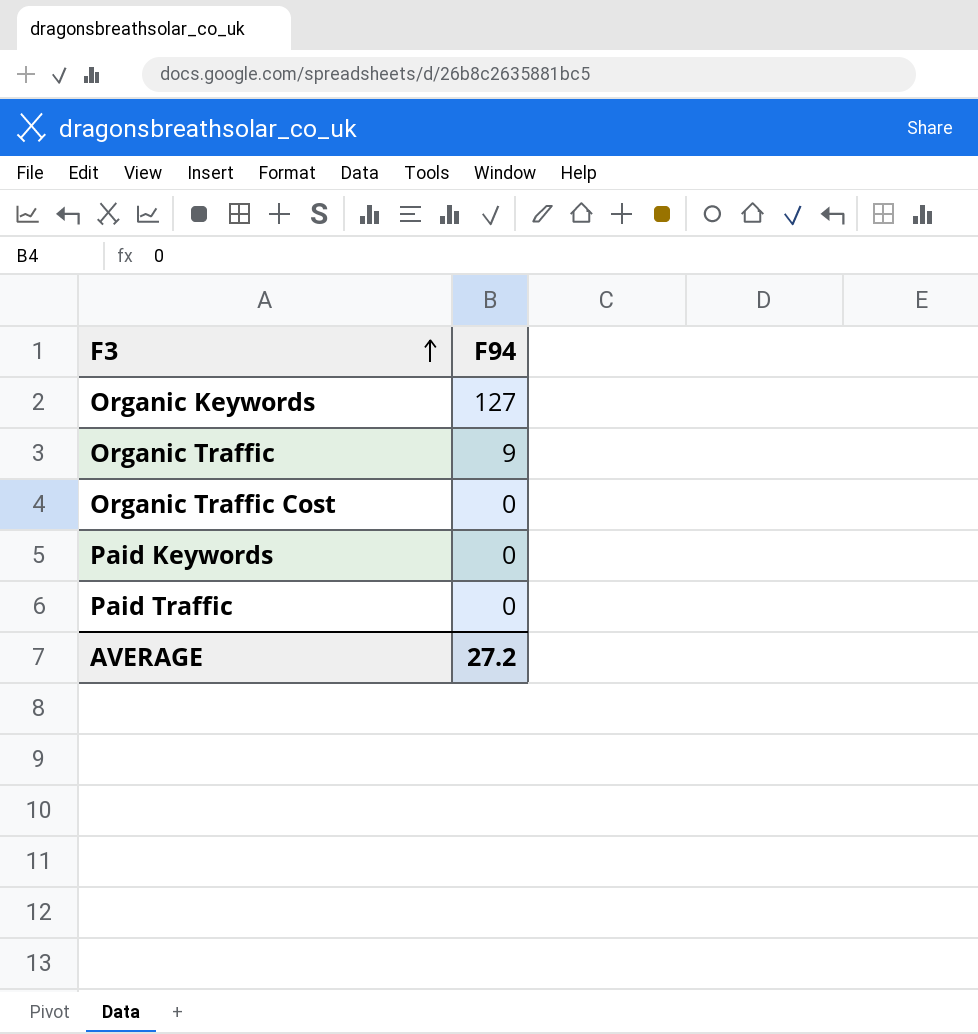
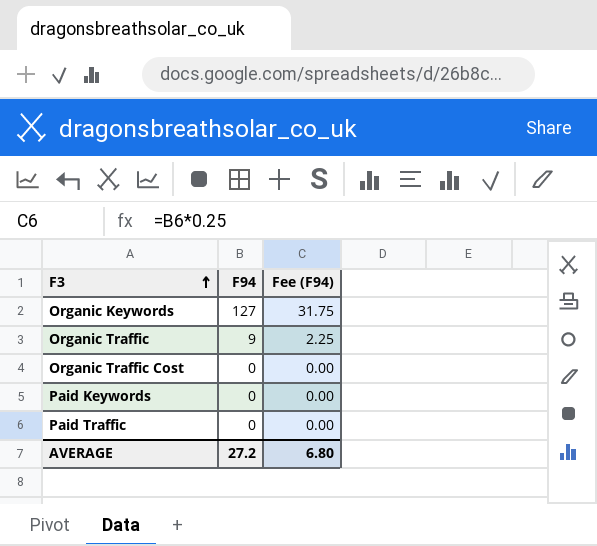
column Fee (F94) | formula: none -> [F94] * 0.25

